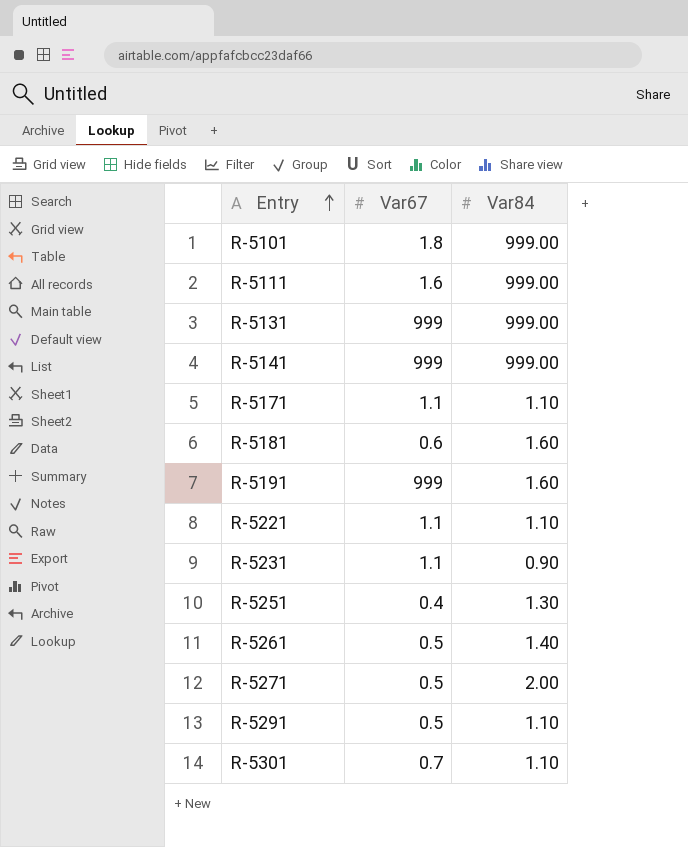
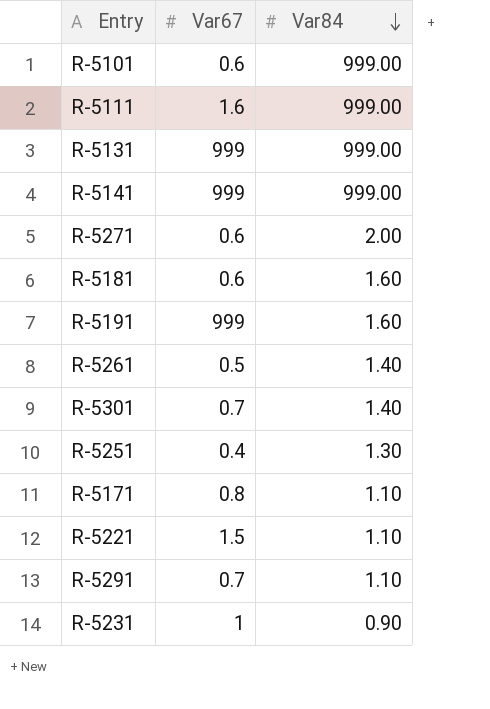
row order: Entry ascending -> Var84 descending
R-5101 | Var67: 1.8 -> 0.6
R-5271 | Var67: 0.5 -> 0.6
R-5301 | Var84: 1.10 -> 1.40
R-5171 | Var67: 1.1 -> 0.8
R-5221 | Var67: 1.1 -> 1.5
R-5291 | Var67: 0.5 -> 0.7
R-5231 | Var67: 1.1 -> 1

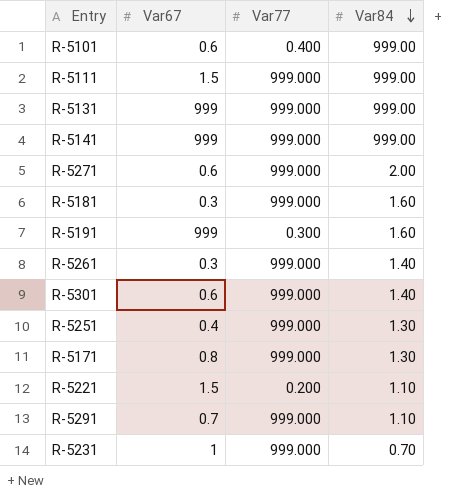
column Var77 | position: none -> 3
R-5111 | Var67: 1.6 -> 1.5
R-5181 | Var67: 0.6 -> 0.3
R-5261 | Var67: 0.5 -> 0.3
R-5301 | Var67: 0.7 -> 0.6
R-5171 | Var84: 1.10 -> 1.30
R-5231 | Var84: 0.90 -> 0.70

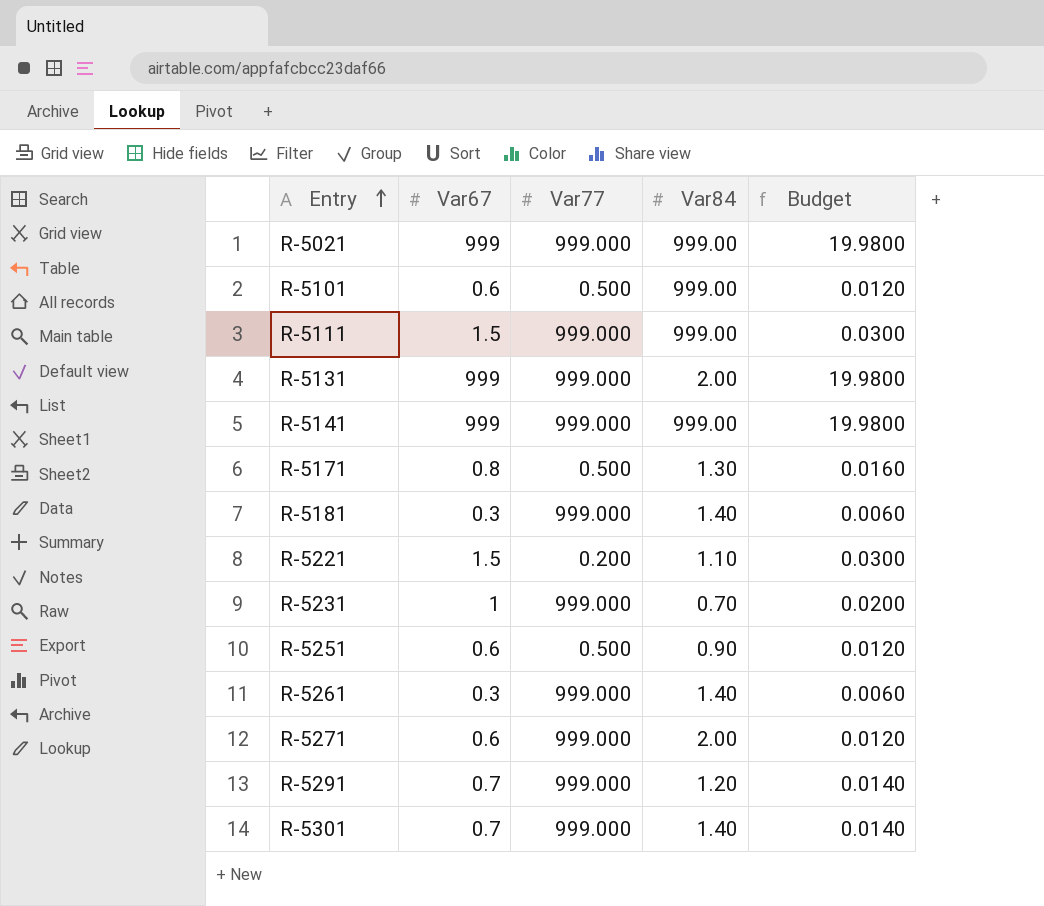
row order: Var84 descending -> Entry ascending
column Budget | formula: none -> [Var67] * 0.02
row R-5191: 999 | 0.300 | 1.60 -> none
row R-5021: none -> 999 | 999.000 | 999.00 | 19.9800
R-5101 | Var77: 0.400 -> 0.500
R-5131 | Var84: 999.00 -> 2.00
R-5171 | Var77: 999.000 -> 0.500
R-5181 | Var84: 1.60 -> 1.40
R-5251 | Var67: 0.4 -> 0.6
R-5251 | Var77: 999.000 -> 0.500
R-5251 | Var84: 1.30 -> 0.90
R-5291 | Var84: 1.10 -> 1.20
R-5301 | Var67: 0.6 -> 0.7

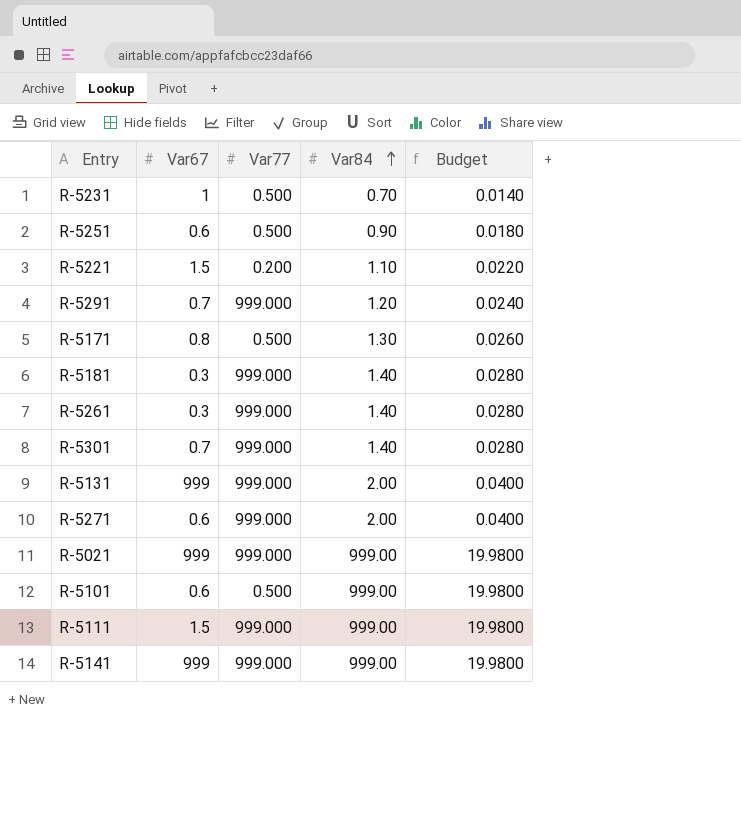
row order: Entry ascending -> Var84 ascending
column Budget | formula: [Var67] * 0.02 -> [Var84] * 0.02
R-5231 | Var77: 999.000 -> 0.500

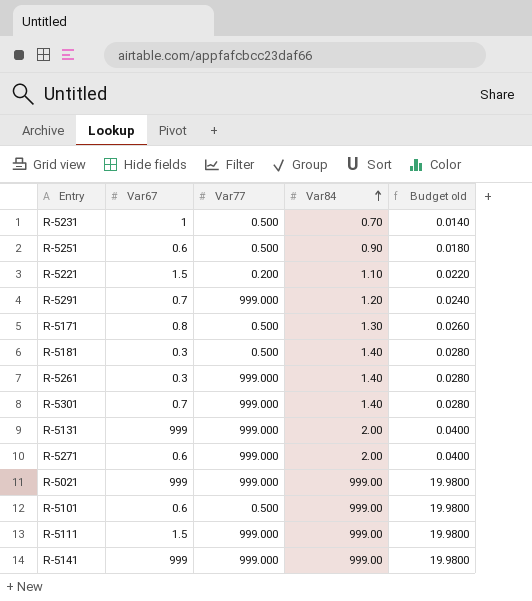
column name: Budget -> Budget old
R-5181 | Var77: 999.000 -> 0.500

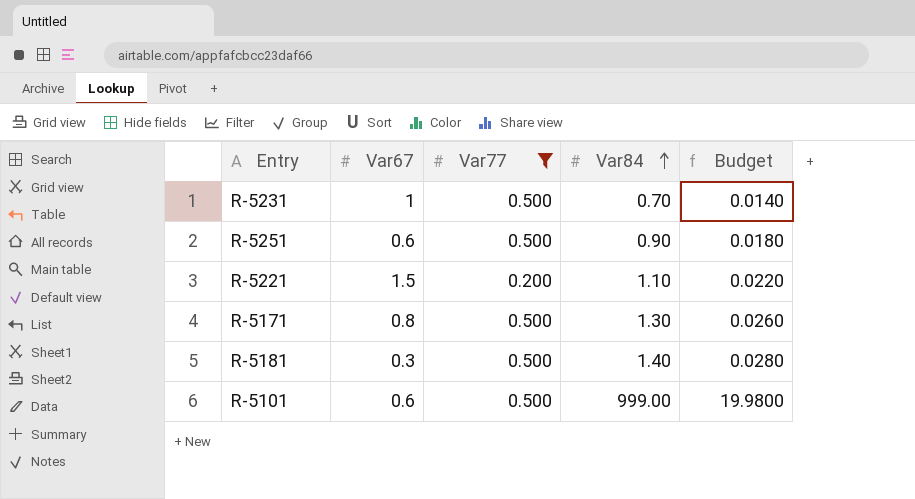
filter: none -> Var77 != 999.000
column name: Budget old -> Budget

